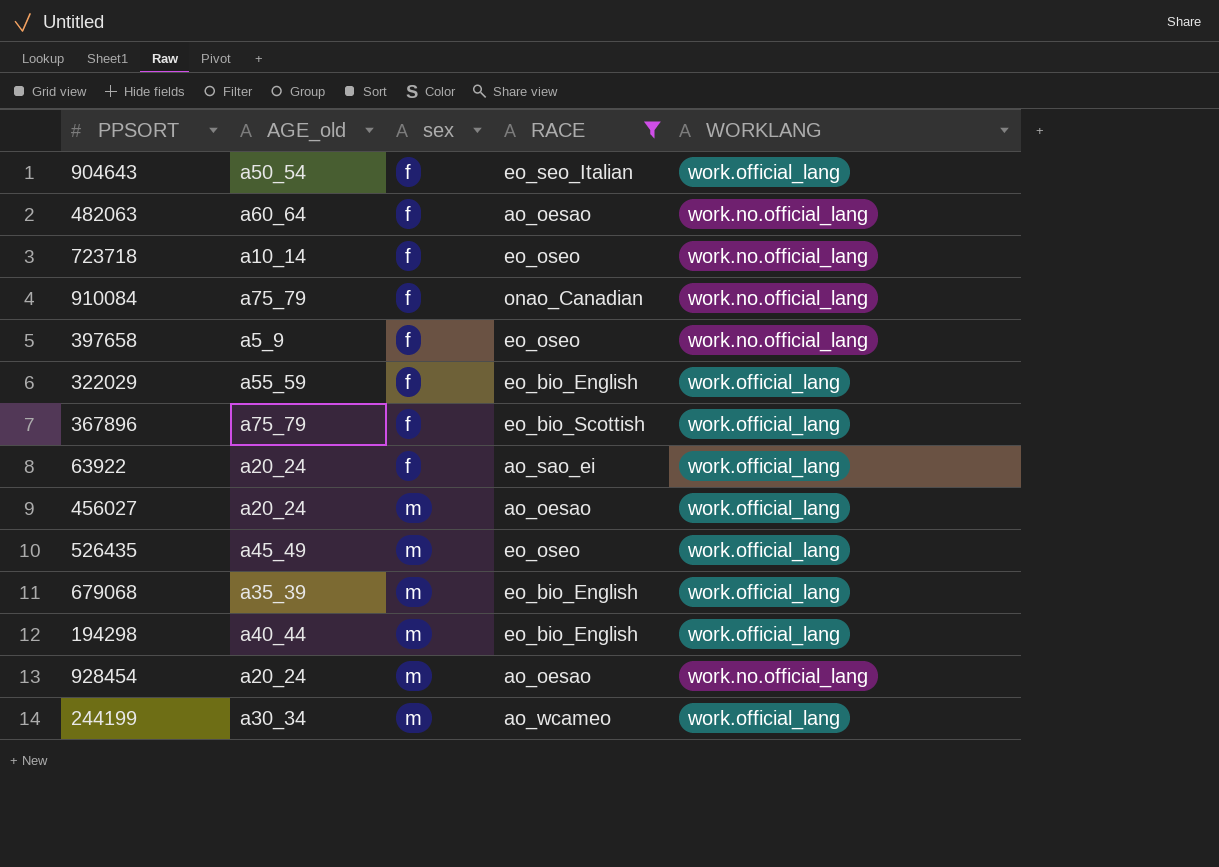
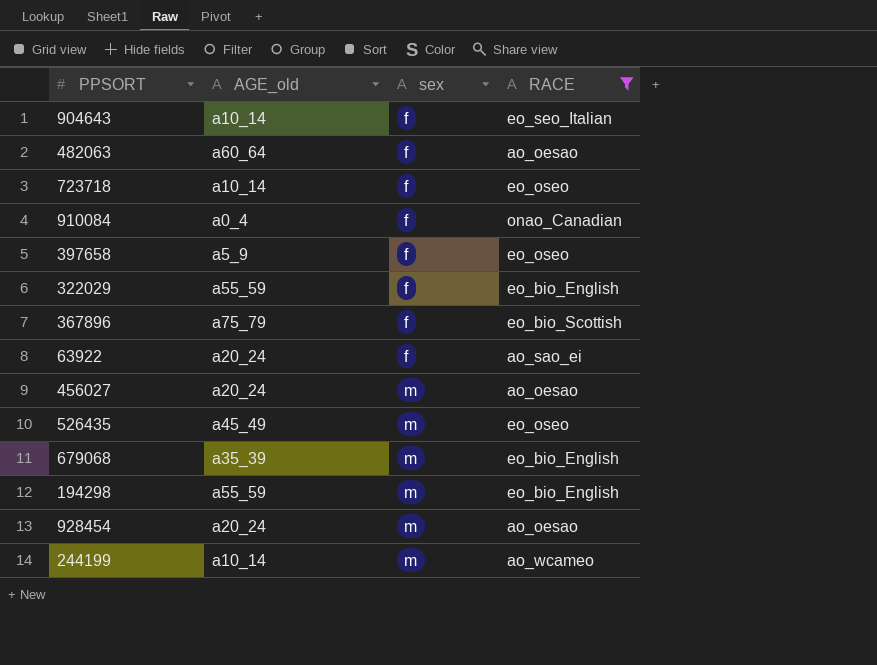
column WORKLANG | position: 5 -> none
904643 | AGE_old: a50_54 -> a10_14
910084 | AGE_old: a75_79 -> a0_4
194298 | AGE_old: a40_44 -> a55_59
244199 | AGE_old: a30_34 -> a10_14

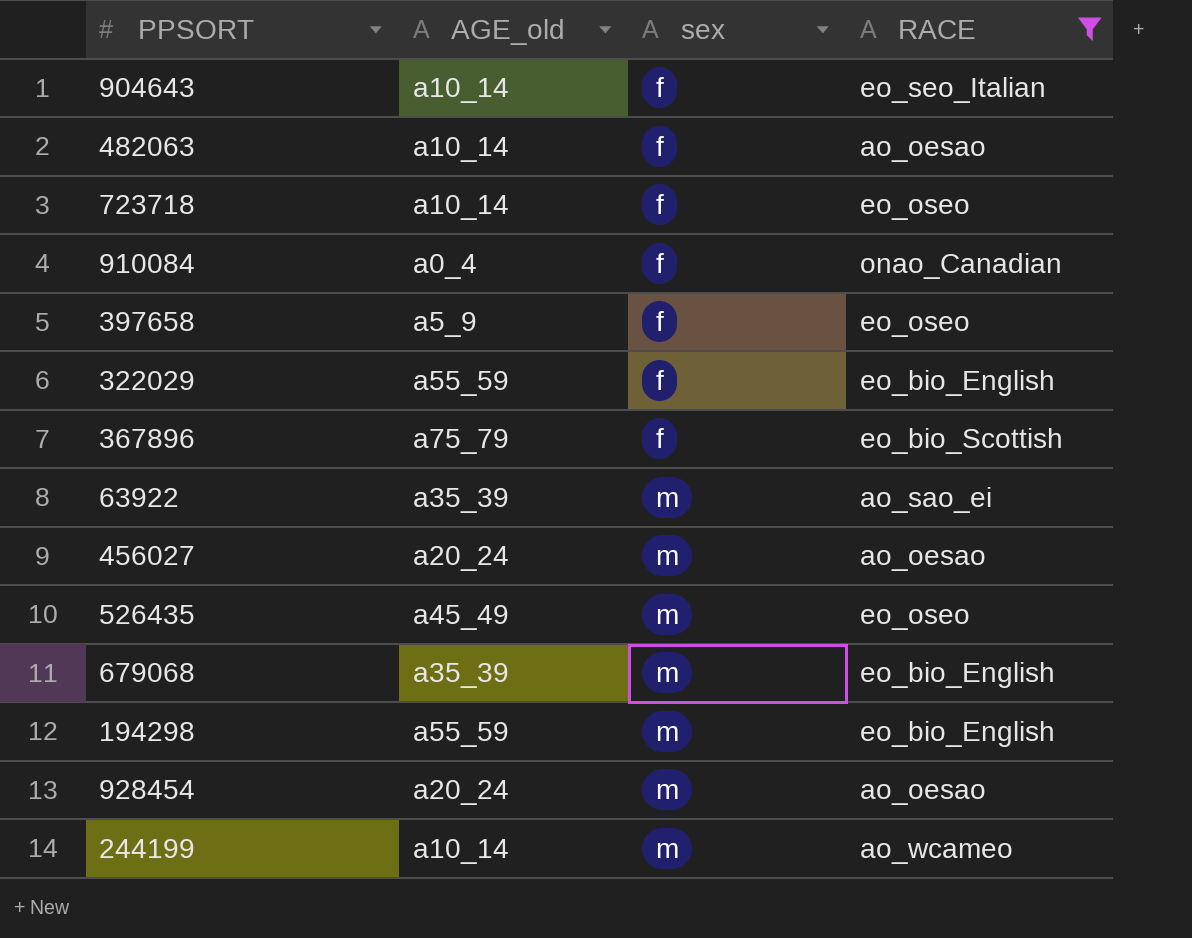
482063 | AGE_old: a60_64 -> a10_14
63922 | AGE_old: a20_24 -> a35_39
63922 | sex: f -> m

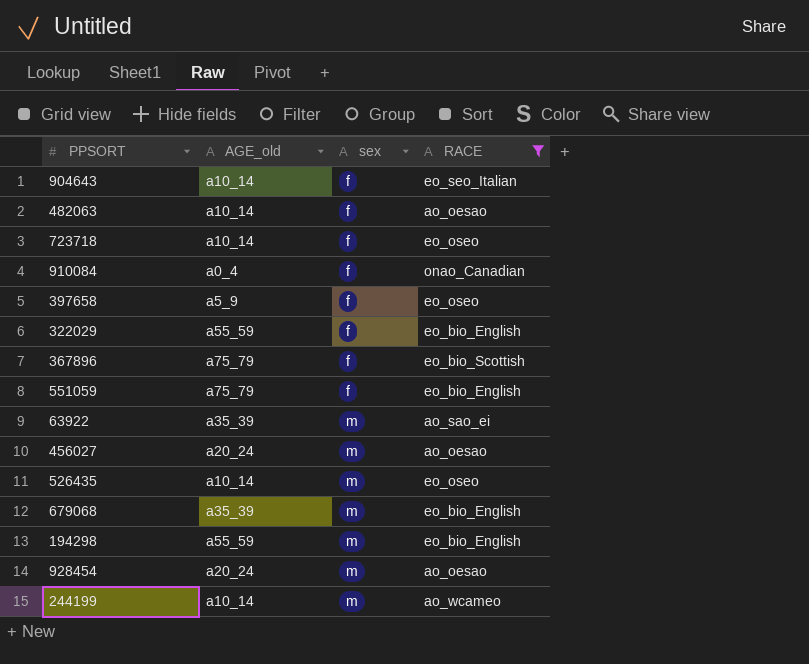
row 551059: none -> a75_79 | f | eo_bio_English
526435 | AGE_old: a45_49 -> a10_14

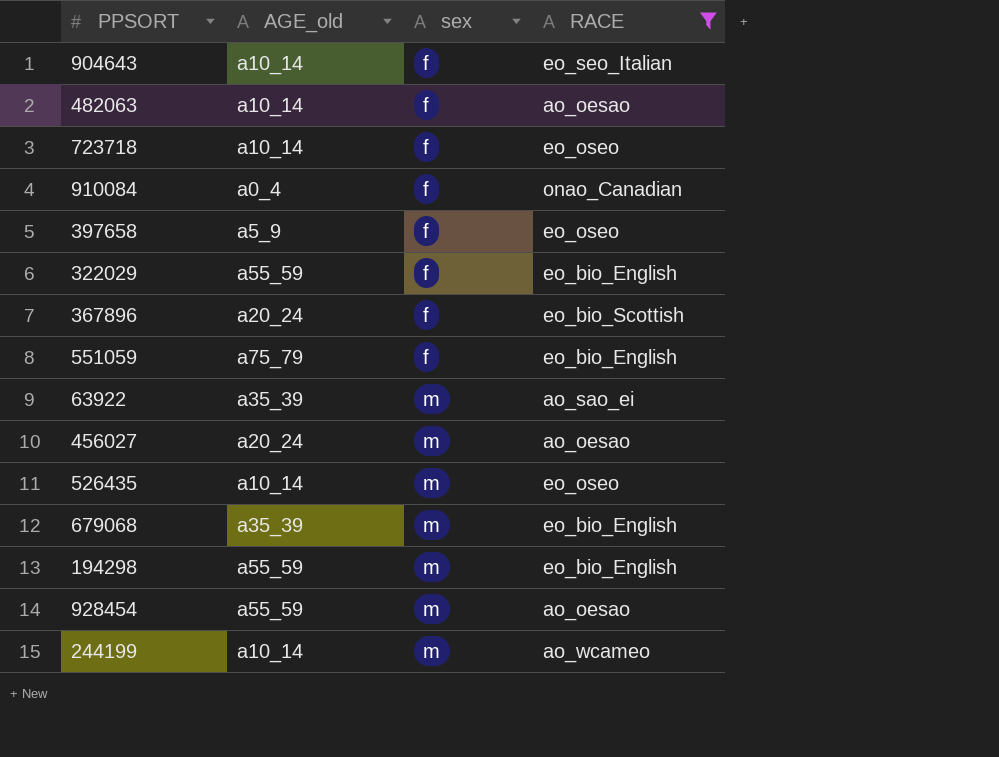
367896 | AGE_old: a75_79 -> a20_24
928454 | AGE_old: a20_24 -> a55_59

